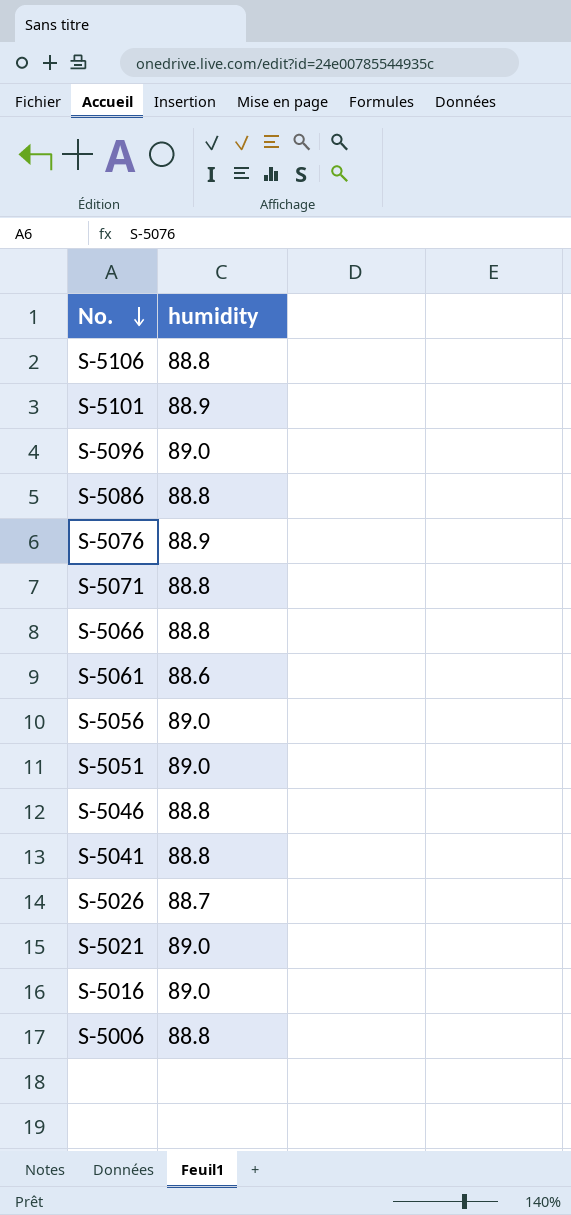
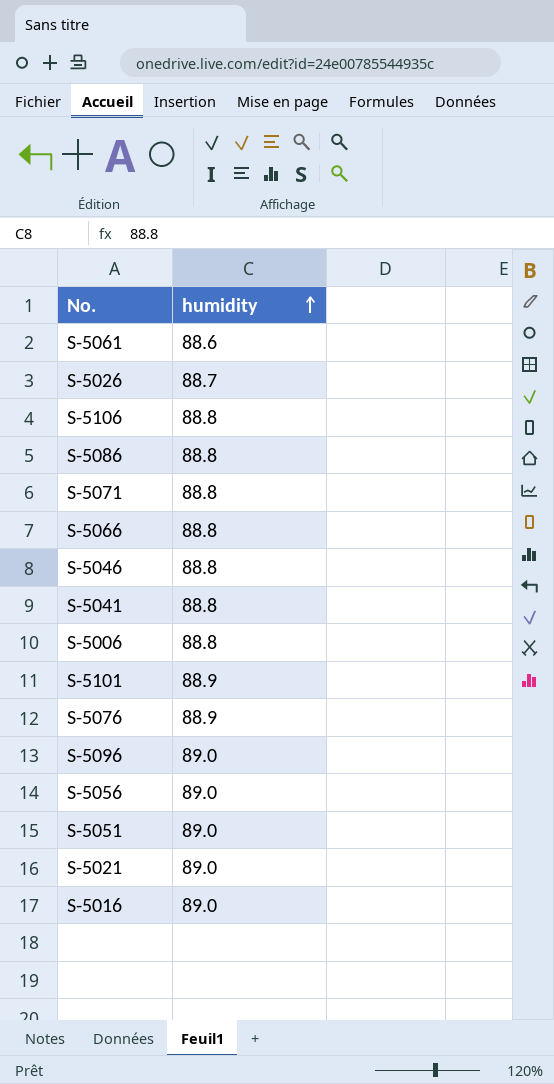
row order: No. descending -> humidity ascending

